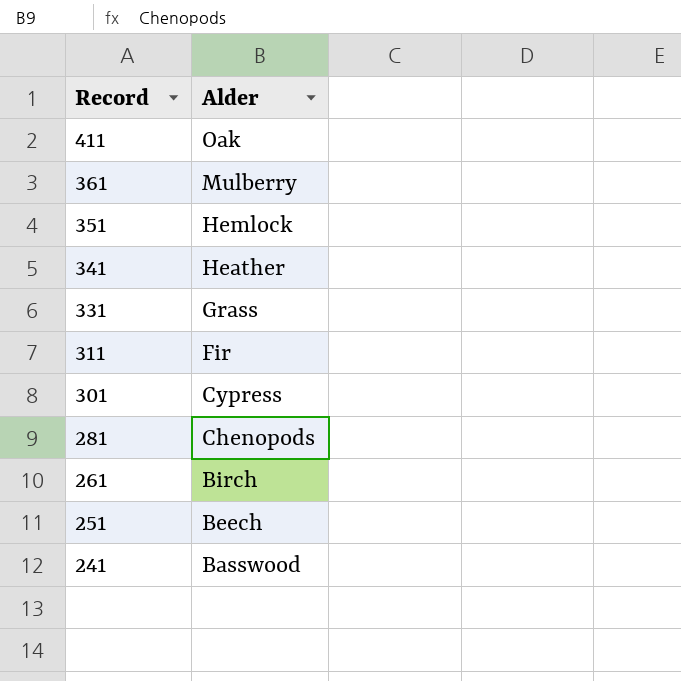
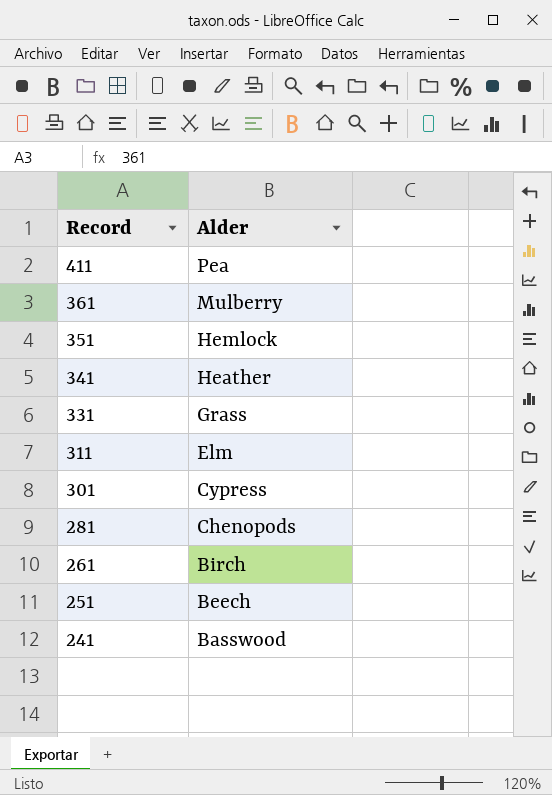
411 | Alder: Oak -> Pea
311 | Alder: Fir -> Elm

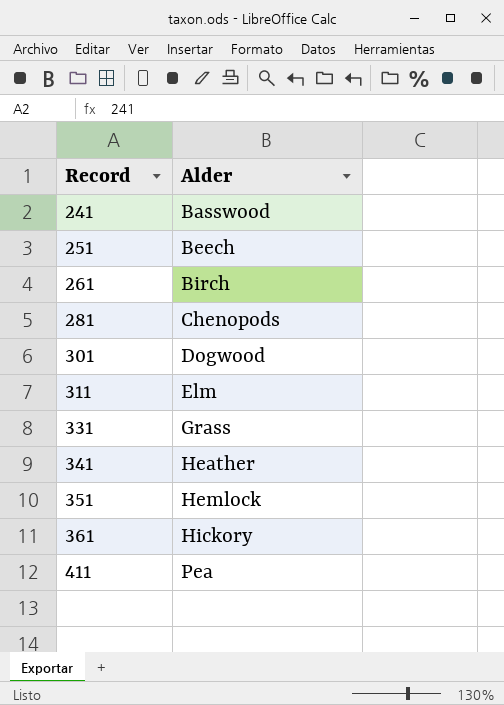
row order: Record descending -> Record ascending
301 | Alder: Cypress -> Dogwood
361 | Alder: Mulberry -> Hickory

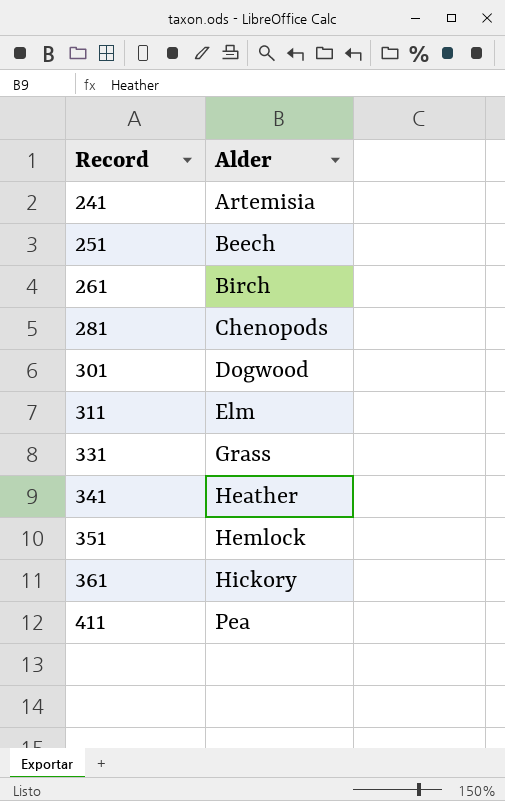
241 | Alder: Basswood -> Artemisia

